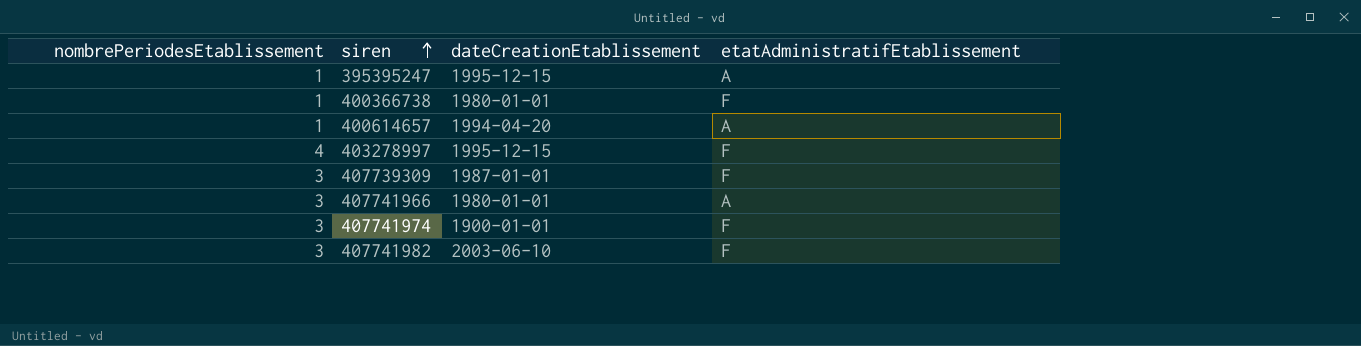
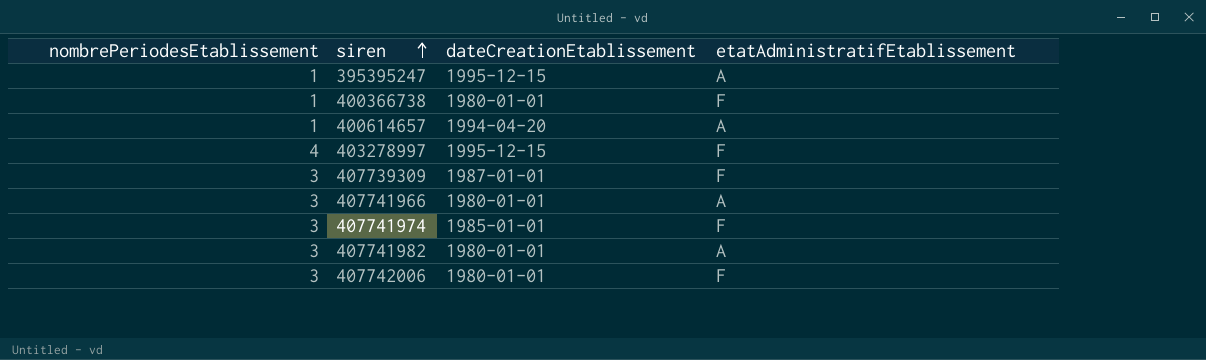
407741974 | dateCreationEtablissement: 1900-01-01 -> 1985-01-01
407741982 | dateCreationEtablissement: 2003-06-10 -> 1980-01-01
407741982 | etatAdministratifEtablissement: F -> A
row 407742006: none -> 3 | 1980-01-01 | F

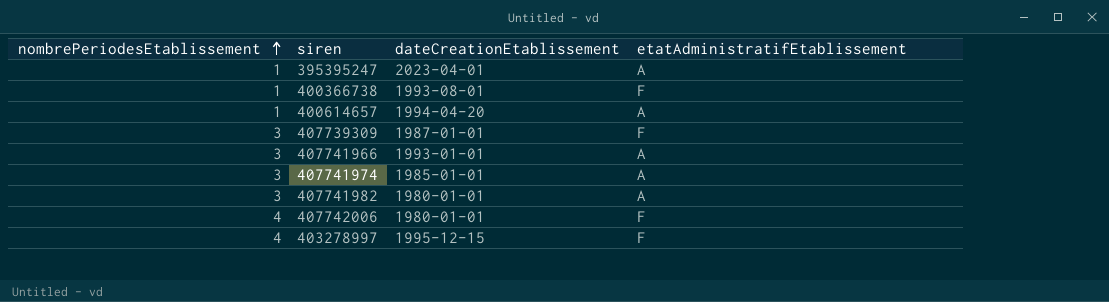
row order: siren ascending -> nombrePeriodesEtablissement ascending
395395247 | dateCreationEtablissement: 1995-12-15 -> 2023-04-01
400366738 | dateCreationEtablissement: 1980-01-01 -> 1993-08-01
407741966 | dateCreationEtablissement: 1980-01-01 -> 1993-01-01
407741974 | etatAdministratifEtablissement: F -> A
407742006 | nombrePeriodesEtablissement: 3 -> 4

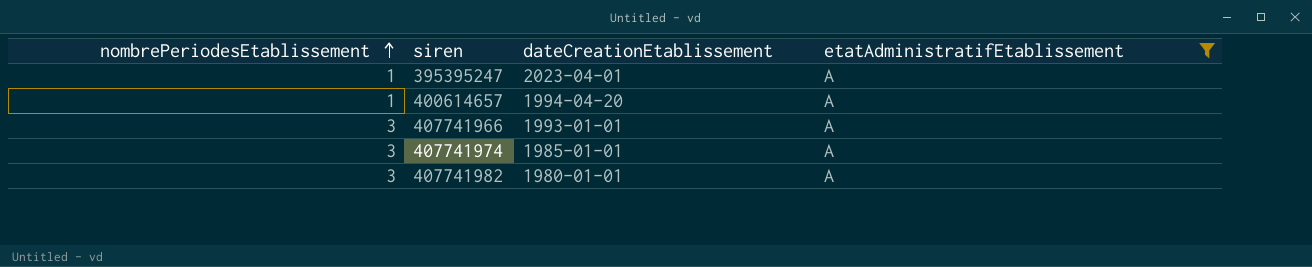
filter: none -> etatAdministratifEtablissement = A

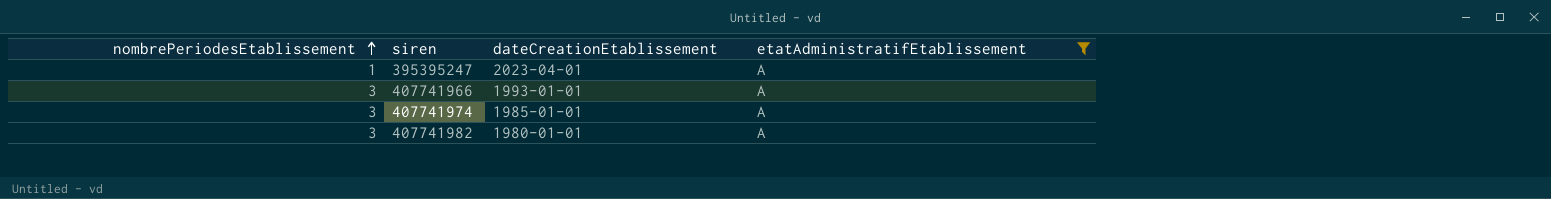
row 400614657: 1 | 1994-04-20 | A -> none

